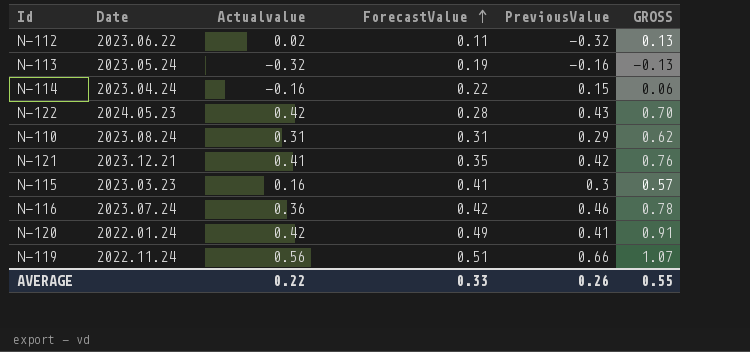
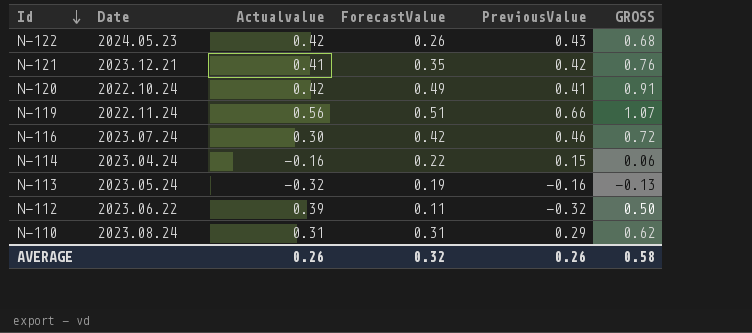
row order: ForecastValue ascending -> Id descending
row N-115: 2023.03.23 | 0.16 | 0.41 | 0.3 | 0.57 -> none
N-122 | ForecastValue: 0.28 -> 0.26
N-122 | GROSS: 0.70 -> 0.68
N-120 | Date: 2022.01.24 -> 2022.10.24
N-116 | Actualvalue: 0.36 -> 0.30
N-116 | GROSS: 0.78 -> 0.72
N-112 | Actualvalue: 0.02 -> 0.39
N-112 | GROSS: 0.13 -> 0.50
AVERAGE | Actualvalue: 0.22 -> 0.26
AVERAGE | ForecastValue: 0.33 -> 0.32
AVERAGE | GROSS: 0.55 -> 0.58

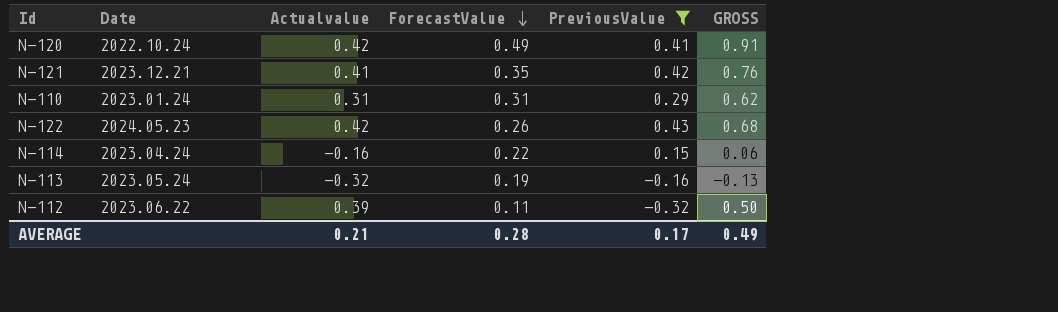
filter: none -> PreviousValue <= 0.43
row order: Id descending -> ForecastValue descending
N-110 | Date: 2023.08.24 -> 2023.01.24
AVERAGE | Actualvalue: 0.26 -> 0.21
AVERAGE | ForecastValue: 0.32 -> 0.28
AVERAGE | PreviousValue: 0.26 -> 0.17
AVERAGE | GROSS: 0.58 -> 0.49

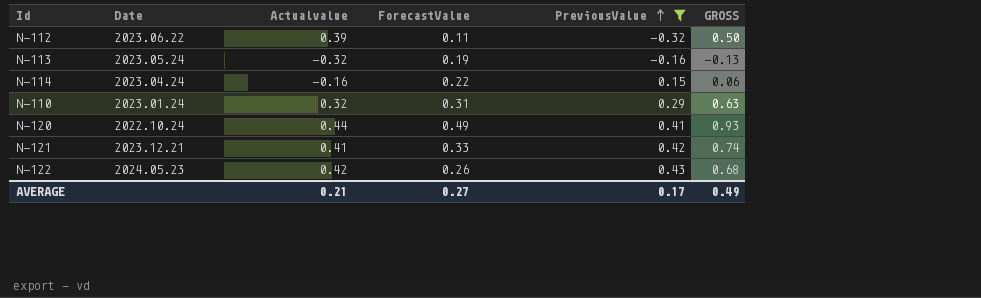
row order: ForecastValue descending -> PreviousValue ascending
N-110 | Actualvalue: 0.31 -> 0.32
N-110 | GROSS: 0.62 -> 0.63
N-120 | Actualvalue: 0.42 -> 0.44
N-120 | GROSS: 0.91 -> 0.93
N-121 | ForecastValue: 0.35 -> 0.33
N-121 | GROSS: 0.76 -> 0.74
AVERAGE | ForecastValue: 0.28 -> 0.27

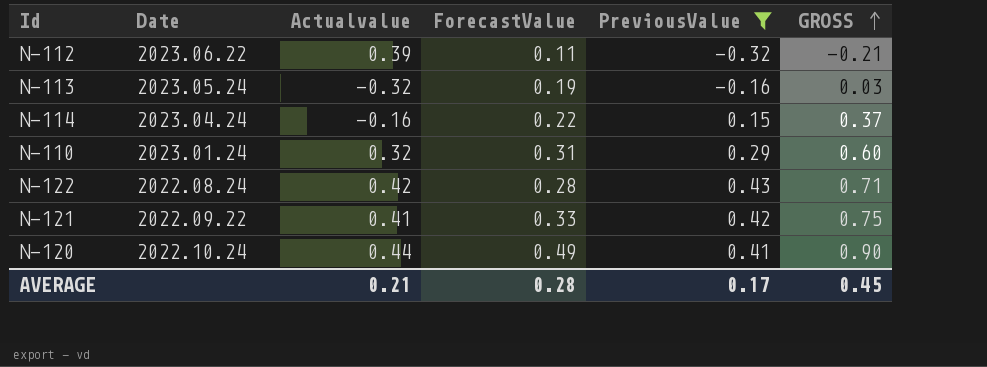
row order: PreviousValue ascending -> GROSS ascending
column GROSS | formula: [Actualvalue] + [ForecastValue] -> [ForecastValue] + [PreviousValue]
N-122 | Date: 2024.05.23 -> 2022.08.24
N-122 | ForecastValue: 0.26 -> 0.28
N-121 | Date: 2023.12.21 -> 2022.09.22
AVERAGE | ForecastValue: 0.27 -> 0.28
AVERAGE | GROSS: 0.49 -> 0.45

